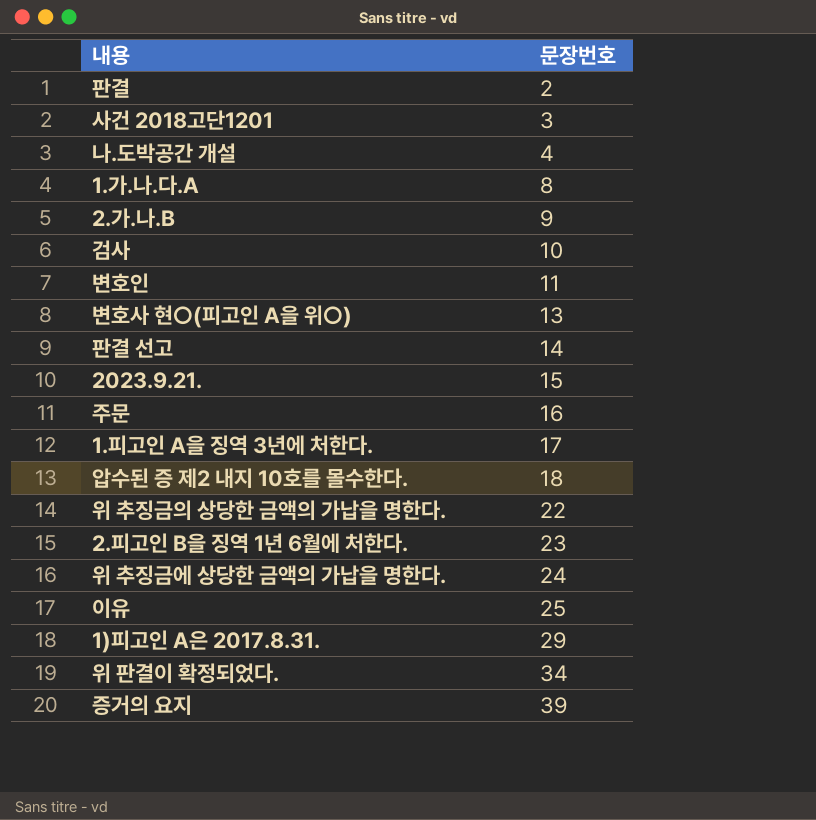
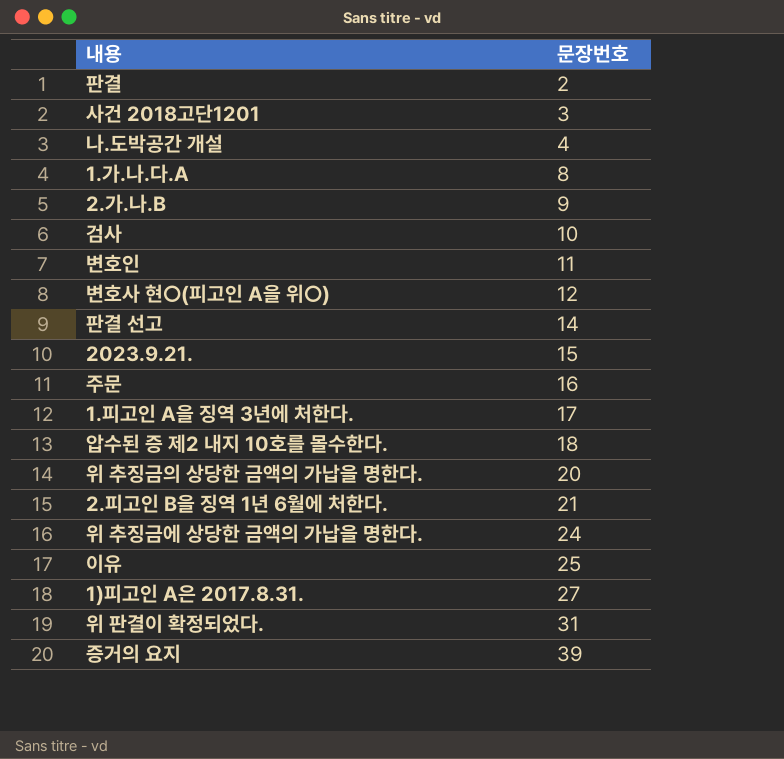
변호사 현○(피고인 A을 위○) | 문장번호: 13 -> 12
위 추징금의 상당한 금액의 가납을 명한다. | 문장번호: 22 -> 20
2.피고인 B을 징역 1년 6월에 처한다. | 문장번호: 23 -> 21
1)피고인 A은 2017.8.31. | 문장번호: 29 -> 27
위 판결이 확정되었다. | 문장번호: 34 -> 31

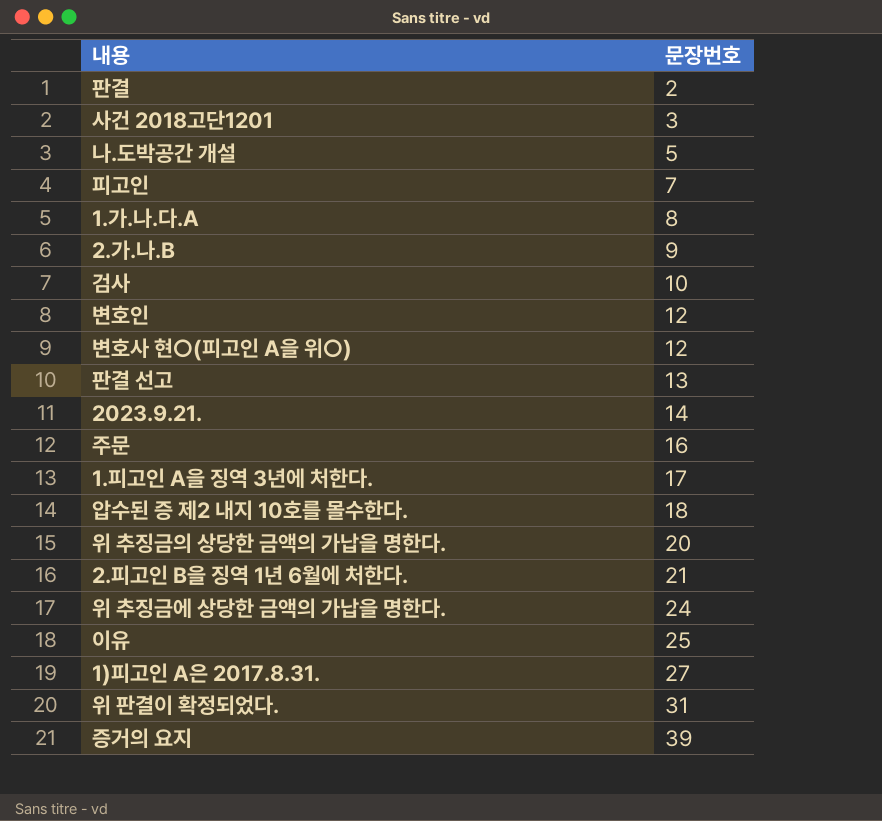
나.도박공간 개설 | 문장번호: 4 -> 5
row 피고인: none -> 7
변호인 | 문장번호: 11 -> 12
판결 선고 | 문장번호: 14 -> 13
2023.9.21. | 문장번호: 15 -> 14

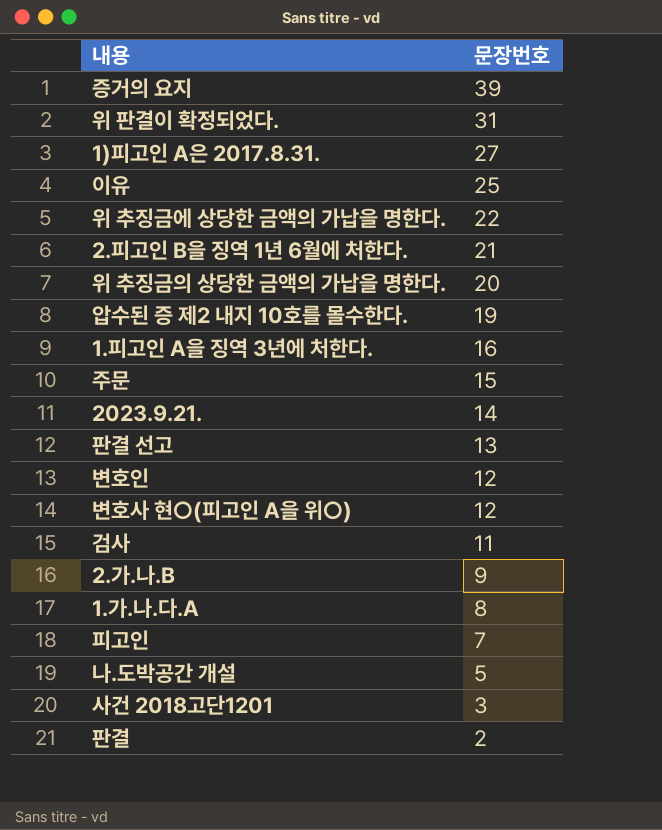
row order: 문장번호 ascending -> 문장번호 descending
위 추징금에 상당한 금액의 가납을 명한다. | 문장번호: 24 -> 22
압수된 증 제2 내지 10호를 몰수한다. | 문장번호: 18 -> 19
1.피고인 A을 징역 3년에 처한다. | 문장번호: 17 -> 16
주문 | 문장번호: 16 -> 15
검사 | 문장번호: 10 -> 11

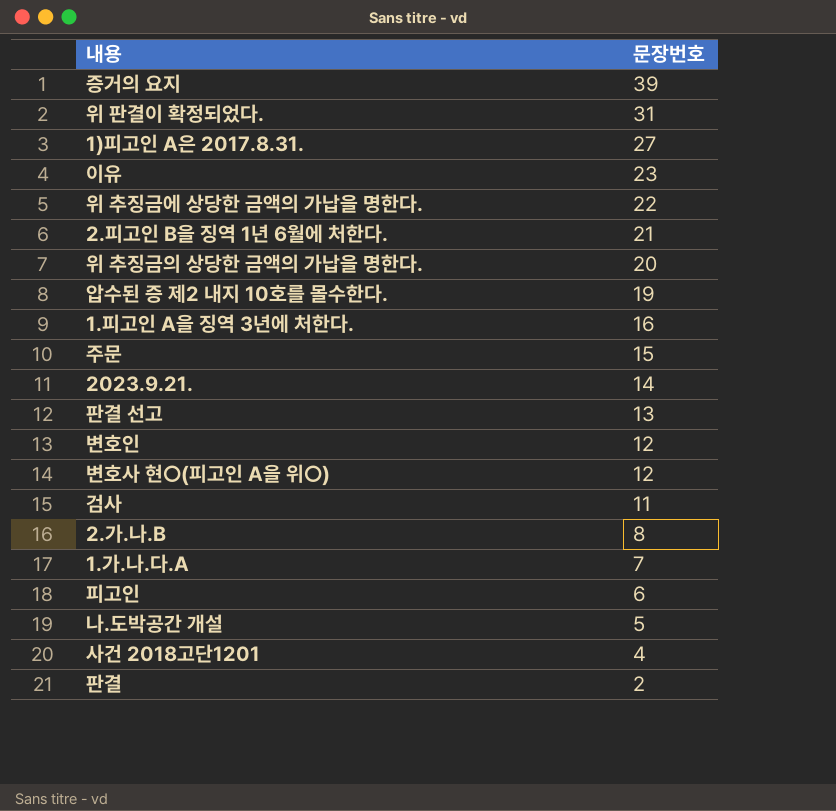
이유 | 문장번호: 25 -> 23
2.가.나.B | 문장번호: 9 -> 8
1.가.나.다.A | 문장번호: 8 -> 7
피고인 | 문장번호: 7 -> 6
사건 2018고단1201 | 문장번호: 3 -> 4

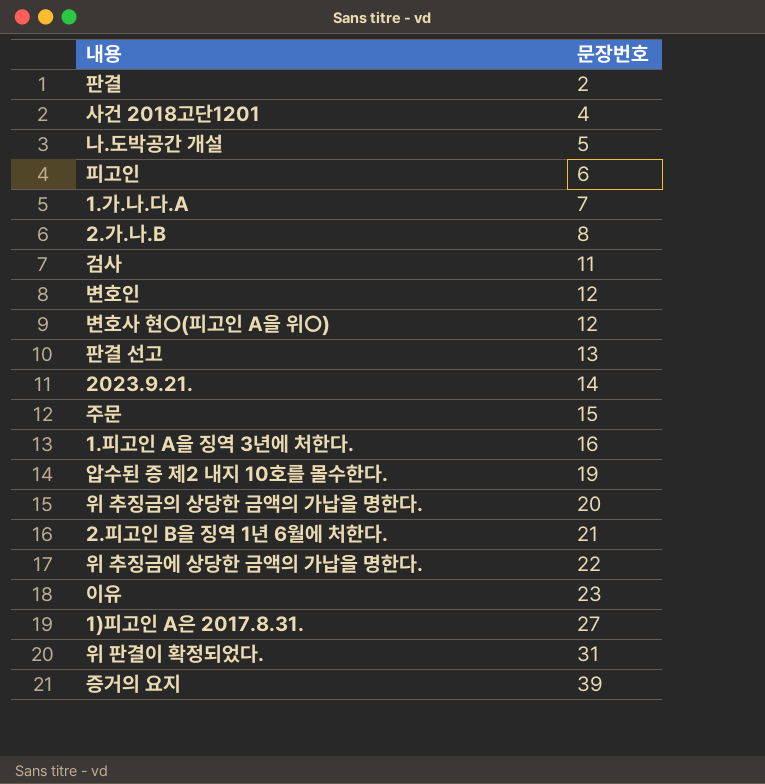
row order: 문장번호 descending -> 문장번호 ascending

